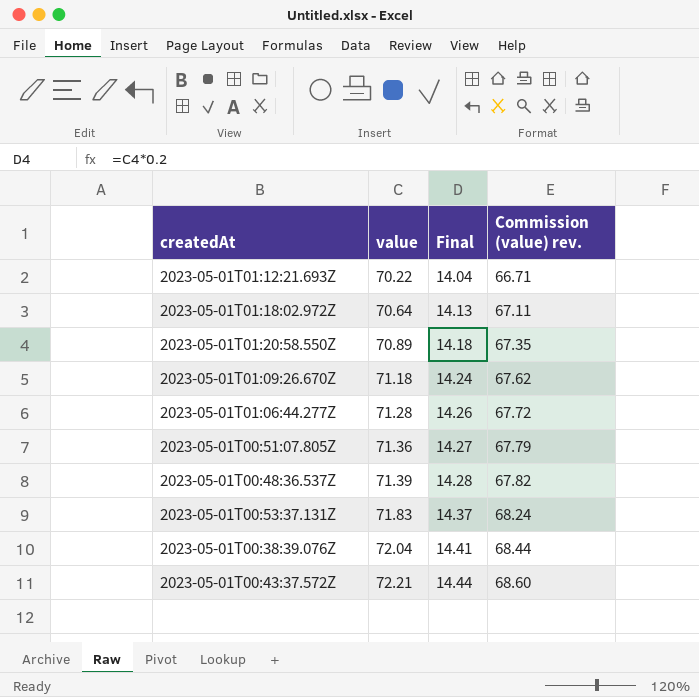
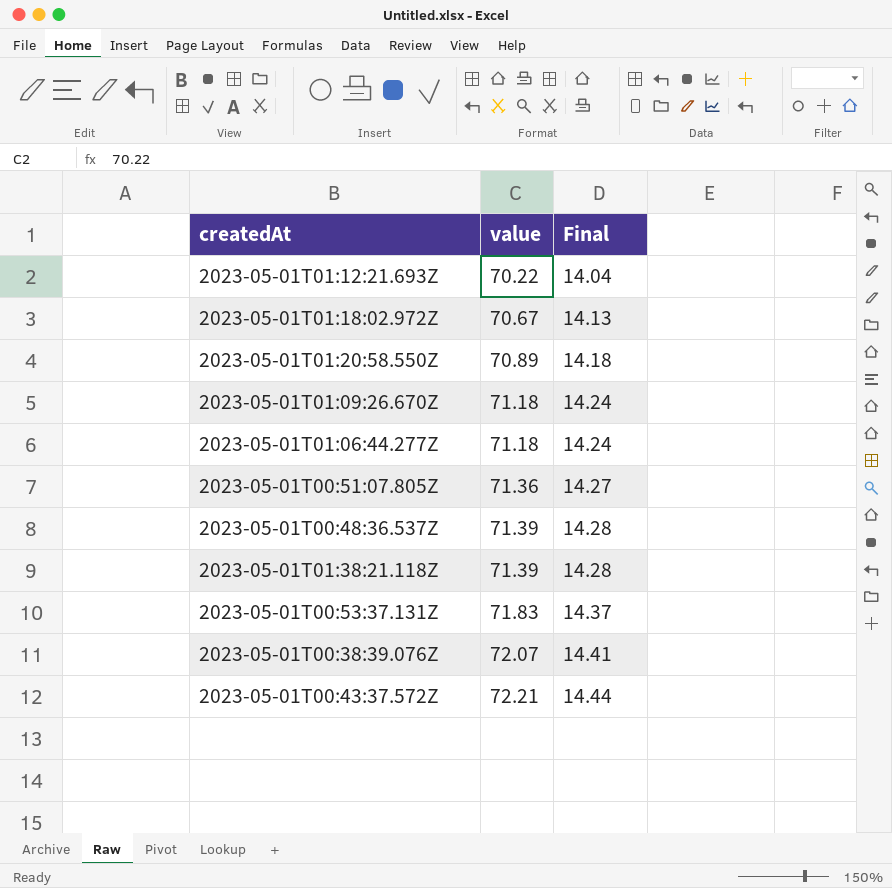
column Commission (value) rev. | formula: [value] * 0.95 -> none
2023-05-01T01:18:02.972Z | value: 70.64 -> 70.67
2023-05-01T01:06:44.277Z | value: 71.28 -> 71.18
2023-05-01T01:06:44.277Z | Final: 14.26 -> 14.24
row 2023-05-01T01:38:21.118Z: none -> 71.39 | 14.28
2023-05-01T00:38:39.076Z | value: 72.04 -> 72.07

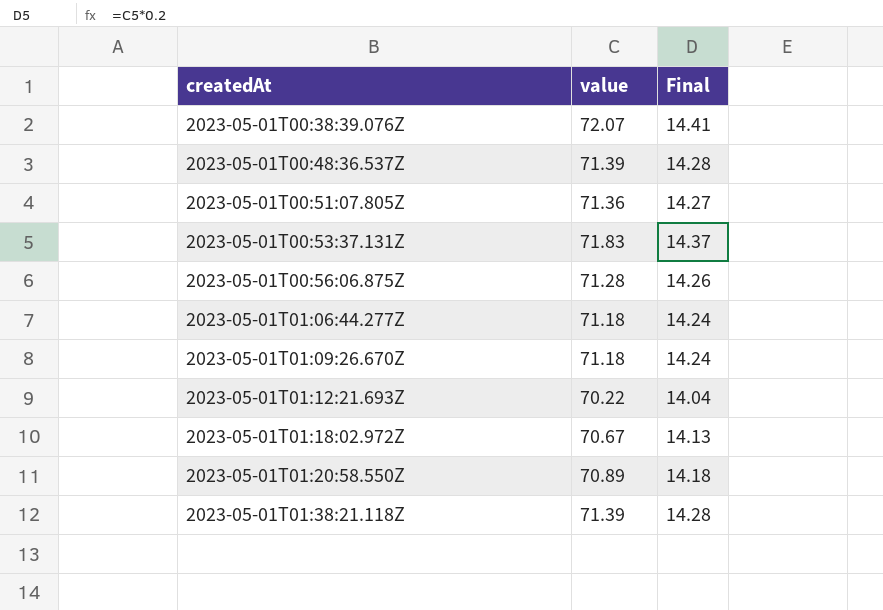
row order: value ascending -> createdAt ascending
row 2023-05-01T00:43:37.572Z: 72.21 | 14.44 -> none
row 2023-05-01T00:56:06.875Z: none -> 71.28 | 14.26

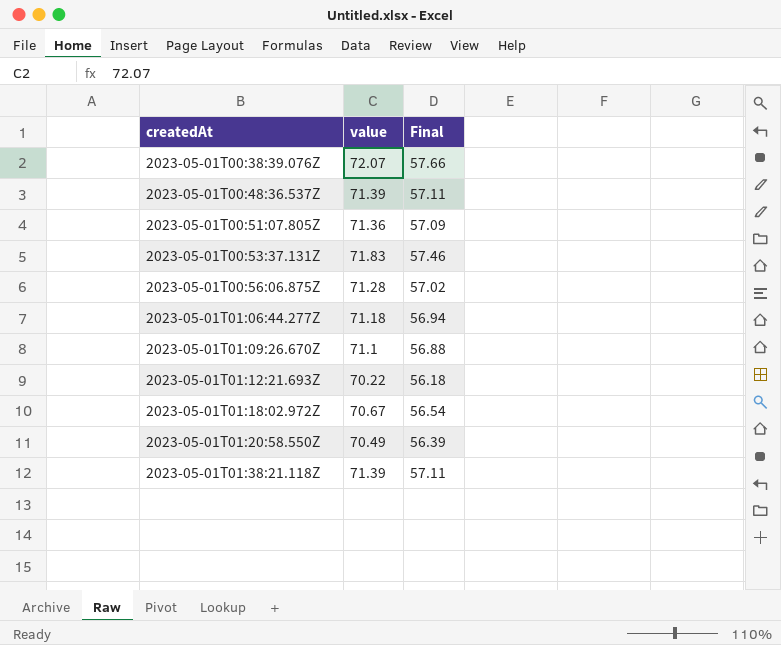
column Final | formula: [value] * 0.2 -> [value] * 0.8
2023-05-01T01:09:26.670Z | value: 71.18 -> 71.1
2023-05-01T01:20:58.550Z | value: 70.89 -> 70.49

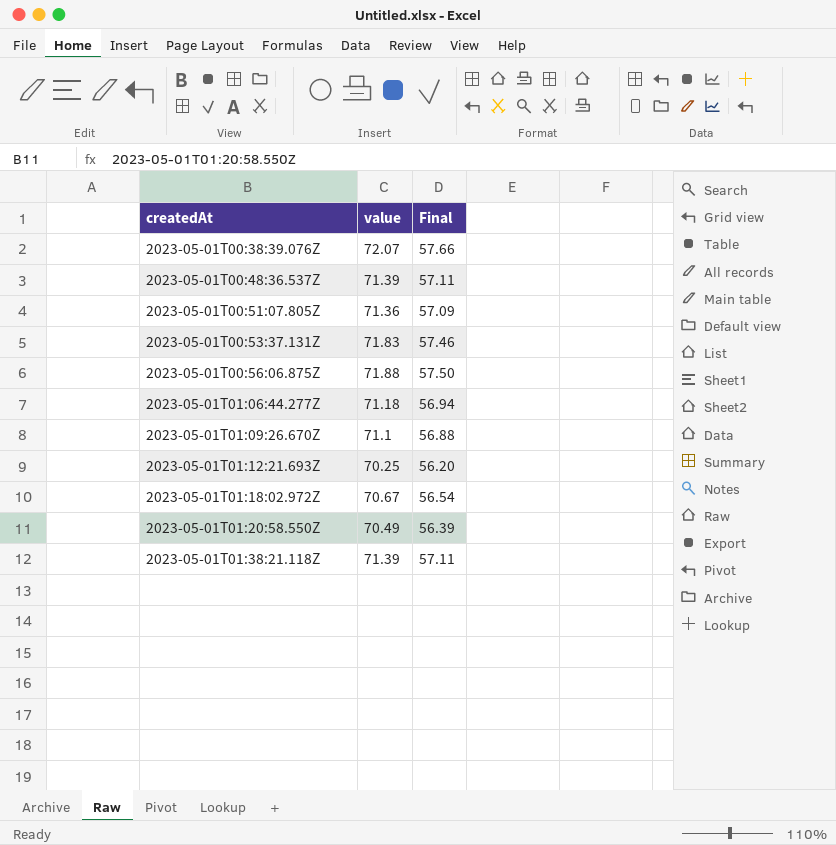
2023-05-01T00:56:06.875Z | value: 71.28 -> 71.88
2023-05-01T00:56:06.875Z | Final: 57.02 -> 57.50
2023-05-01T01:12:21.693Z | value: 70.22 -> 70.25
2023-05-01T01:12:21.693Z | Final: 56.18 -> 56.20

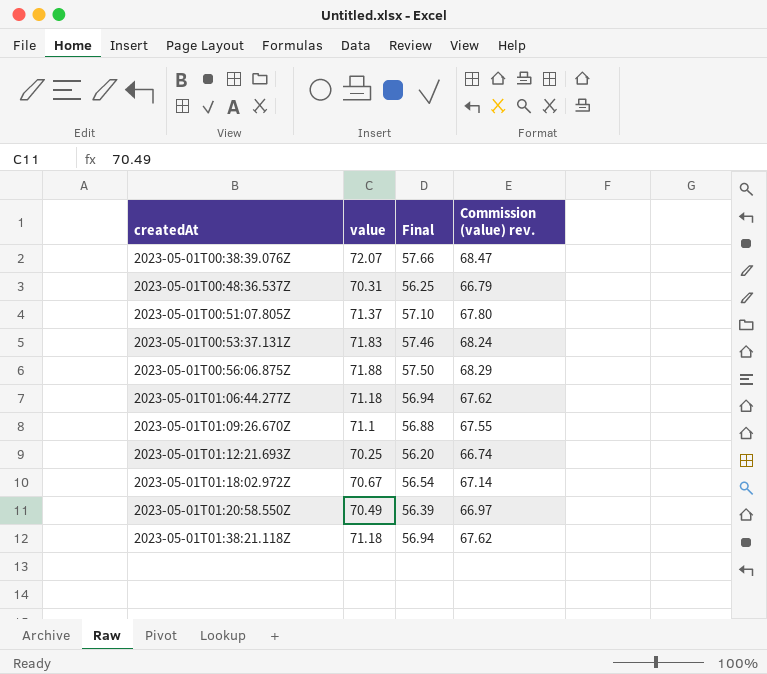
column Commission (value) rev. | formula: none -> [value] * 0.95
2023-05-01T00:48:36.537Z | value: 71.39 -> 70.31
2023-05-01T00:48:36.537Z | Final: 57.11 -> 56.25
2023-05-01T00:51:07.805Z | value: 71.36 -> 71.37
2023-05-01T00:51:07.805Z | Final: 57.09 -> 57.10
2023-05-01T01:38:21.118Z | value: 71.39 -> 71.18
2023-05-01T01:38:21.118Z | Final: 57.11 -> 56.94

